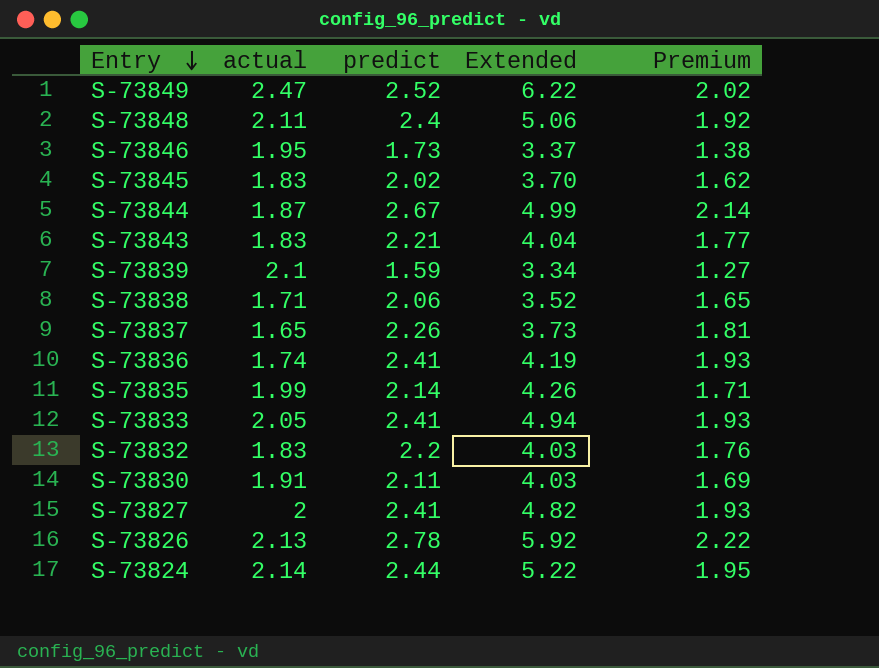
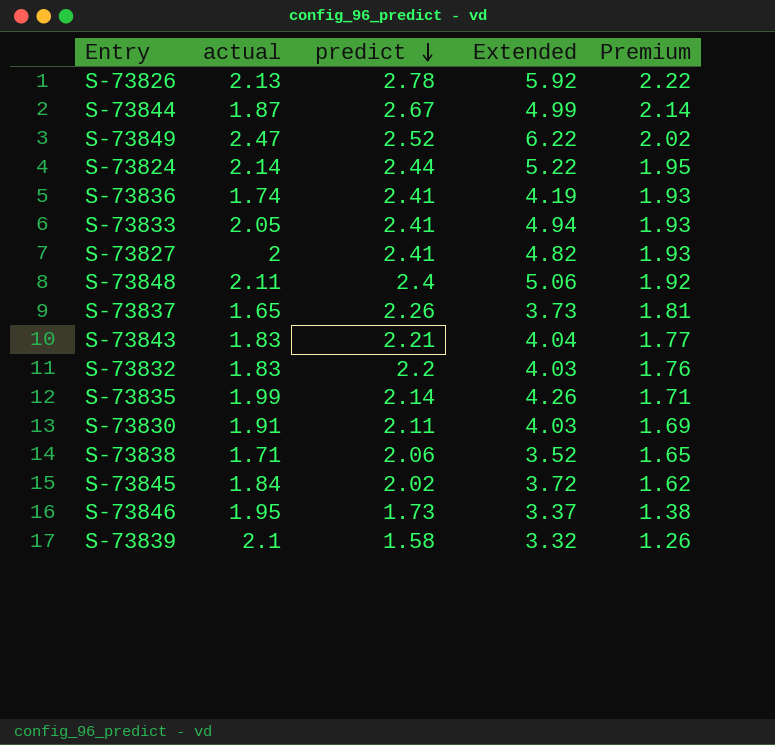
row order: Entry descending -> predict descending
S-73845 | actual: 1.83 -> 1.84
S-73845 | Extended: 3.70 -> 3.72
S-73839 | predict: 1.59 -> 1.58
S-73839 | Extended: 3.34 -> 3.32
S-73839 | Premium: 1.27 -> 1.26

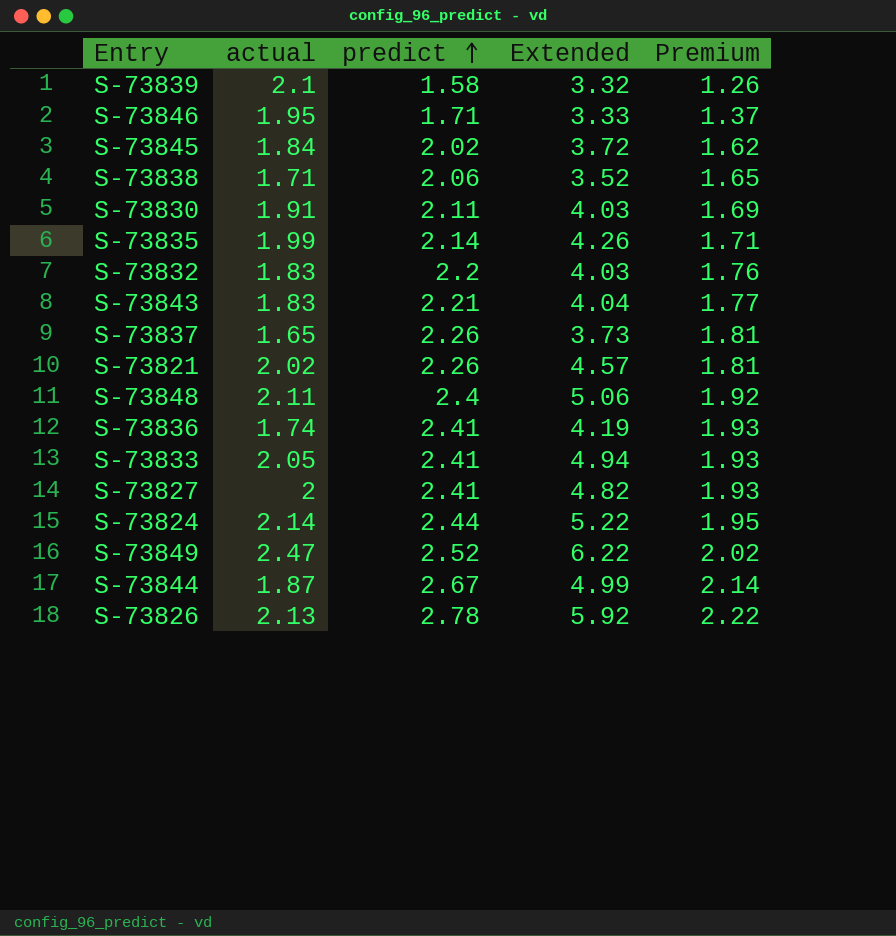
row order: predict descending -> predict ascending
S-73846 | predict: 1.73 -> 1.71
S-73846 | Extended: 3.37 -> 3.33
S-73846 | Premium: 1.38 -> 1.37
row S-73821: none -> 2.02 | 2.26 | 4.57 | 1.81

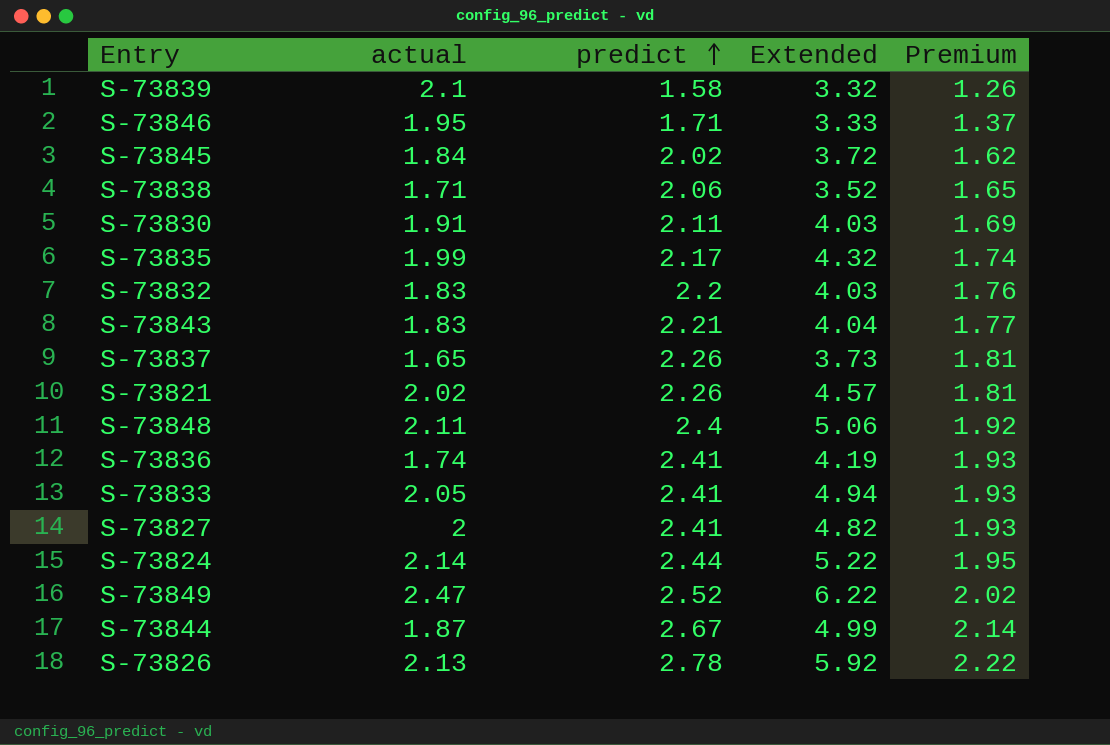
S-73835 | predict: 2.14 -> 2.17
S-73835 | Extended: 4.26 -> 4.32
S-73835 | Premium: 1.71 -> 1.74

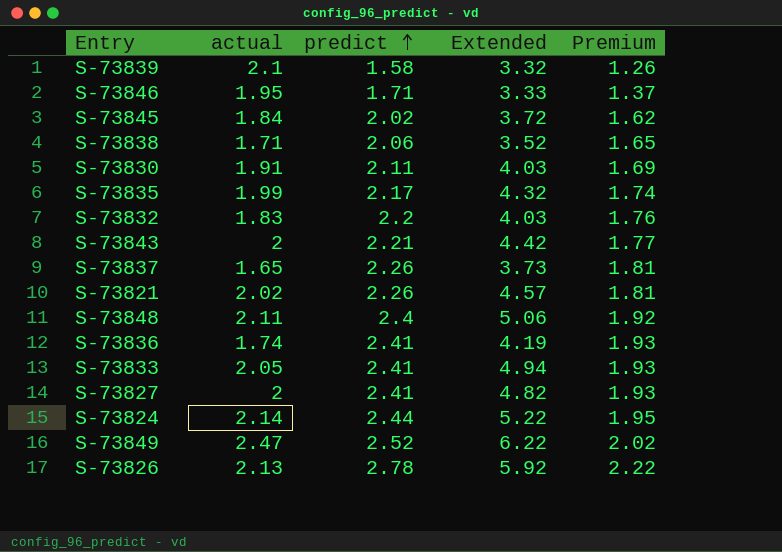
row S-73844: 1.87 | 2.67 | 4.99 | 2.14 -> none
S-73843 | actual: 1.83 -> 2
S-73843 | Extended: 4.04 -> 4.42

